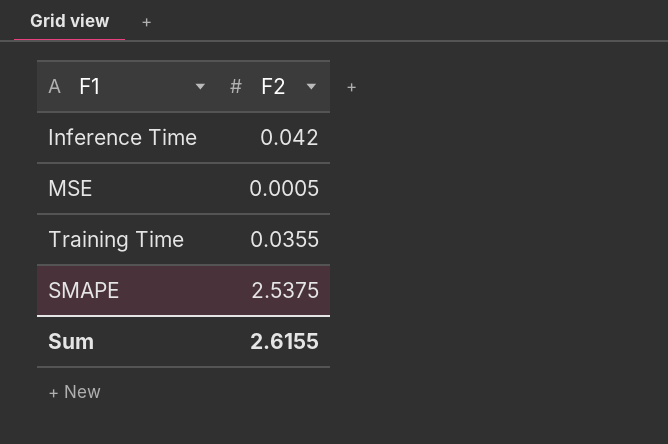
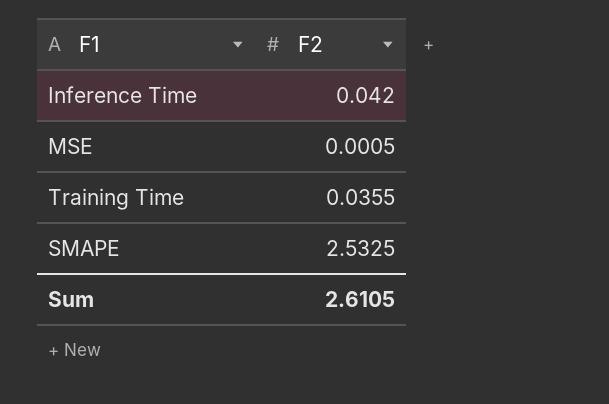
SMAPE | F2: 2.5375 -> 2.5325
Sum | F2: 2.6155 -> 2.6105

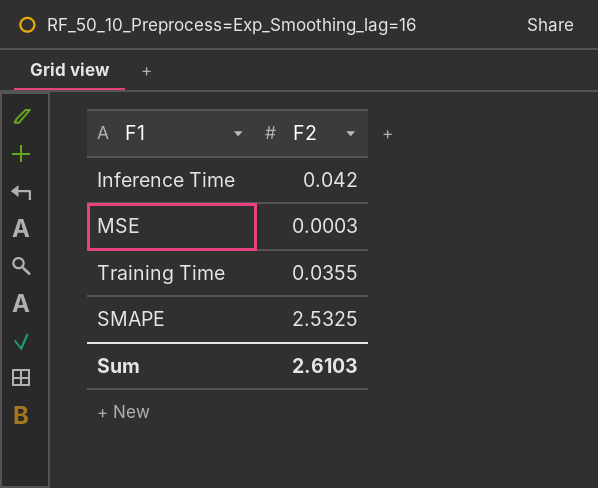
MSE | F2: 0.0005 -> 0.0003
Sum | F2: 2.6105 -> 2.6103

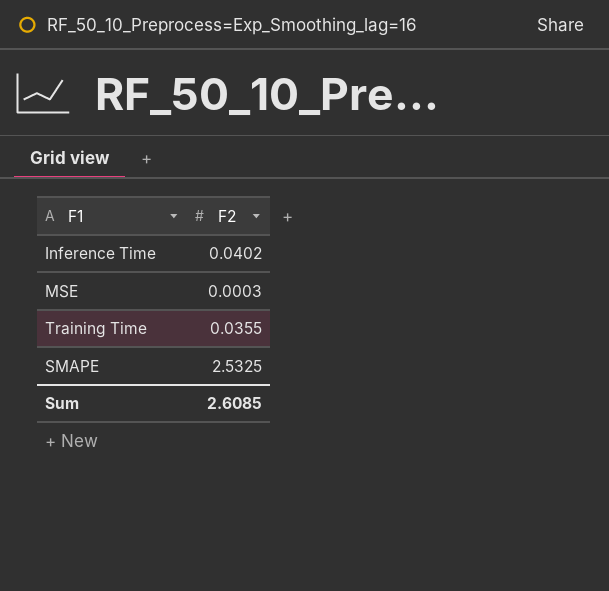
Inference Time | F2: 0.042 -> 0.0402
Sum | F2: 2.6103 -> 2.6085

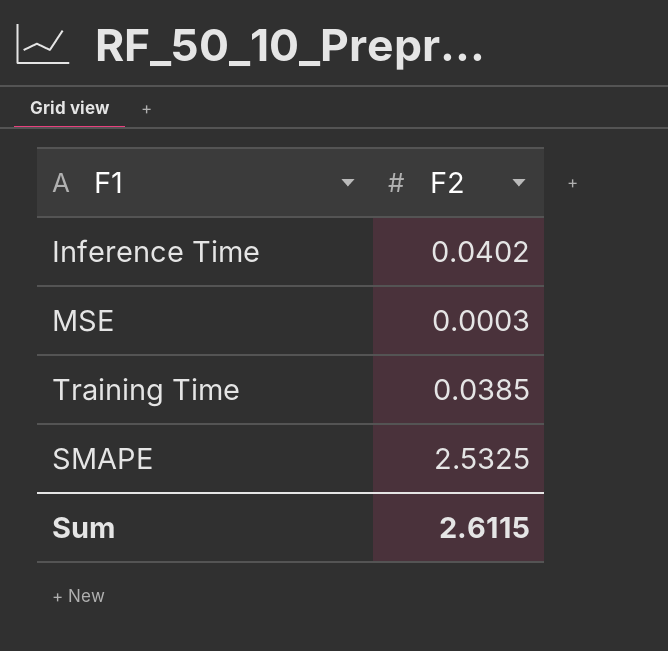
Training Time | F2: 0.0355 -> 0.0385
Sum | F2: 2.6085 -> 2.6115

